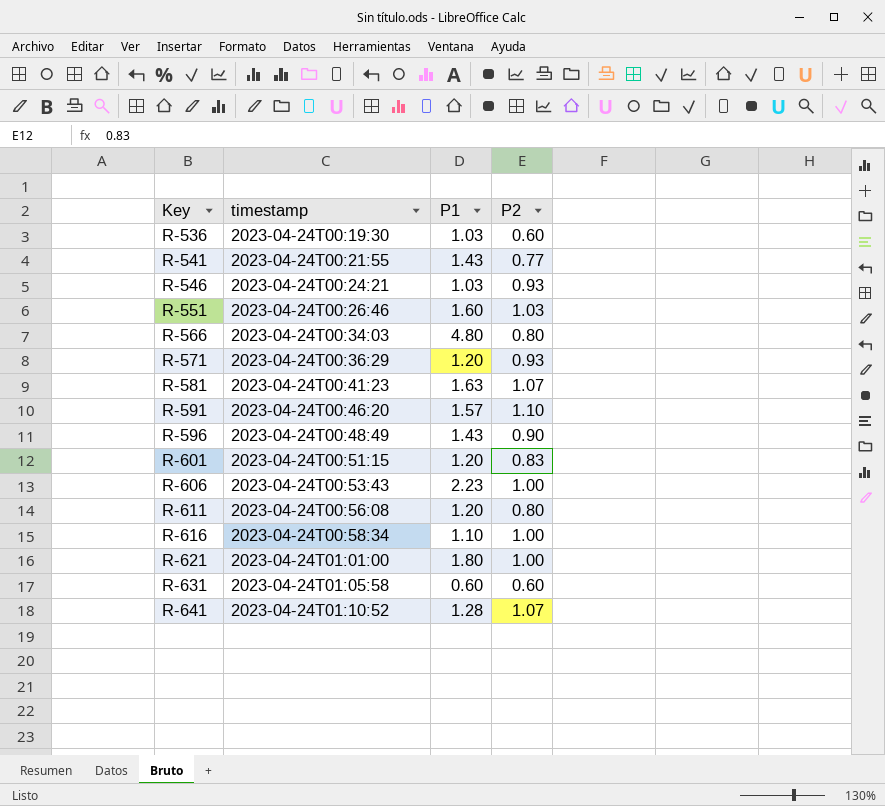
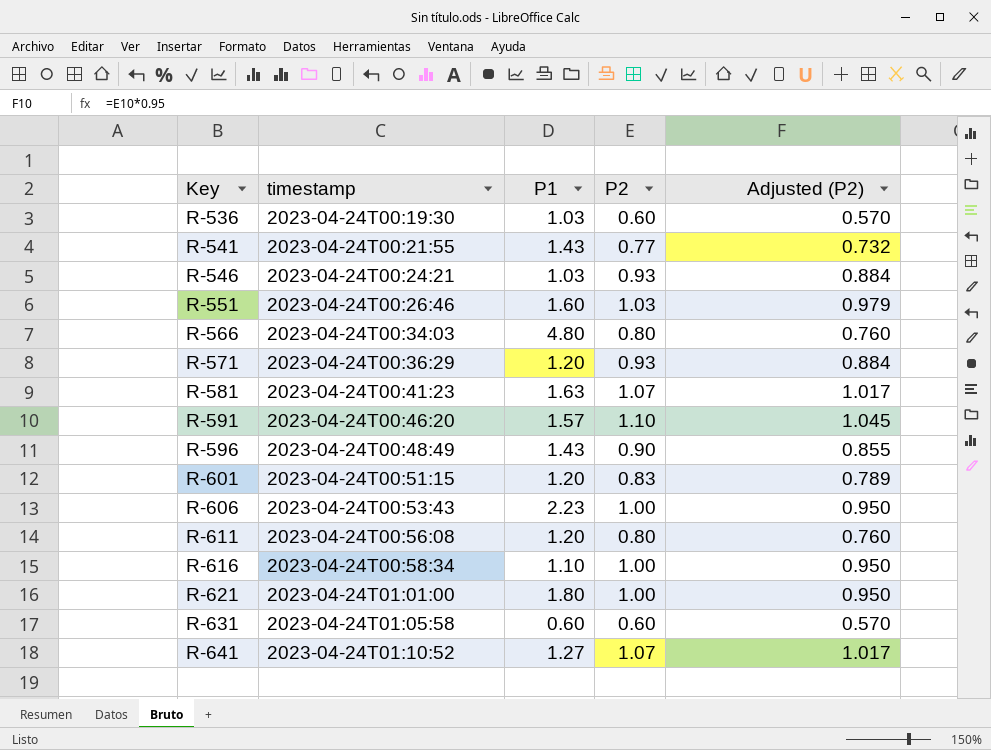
column Adjusted (P2) | formula: none -> [P2] * 0.95
R-641 | P1: 1.28 -> 1.27

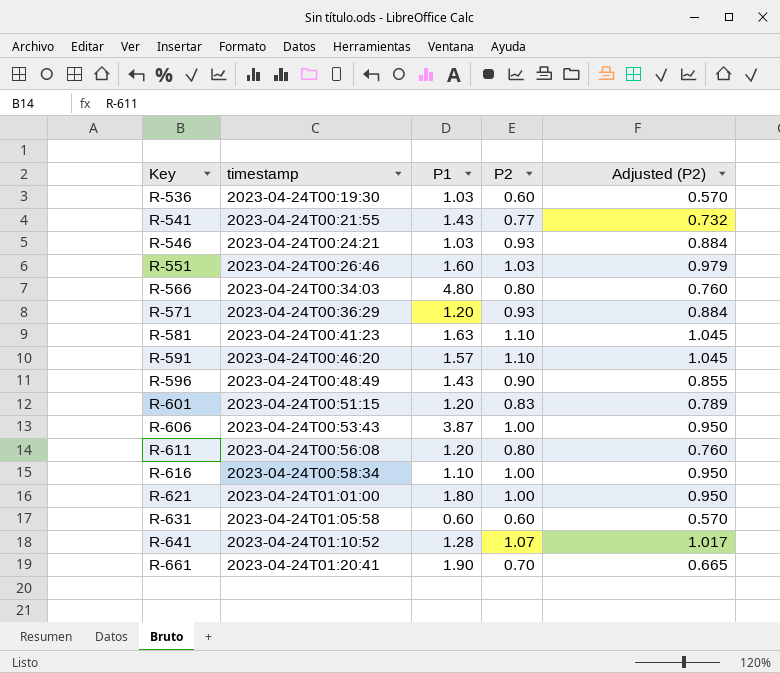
R-581 | P2: 1.07 -> 1.10
R-581 | Adjusted (P2): 1.017 -> 1.045
R-606 | P1: 2.23 -> 3.87
R-641 | P1: 1.27 -> 1.28
row R-661: none -> 2023-04-24T01:20:41 | 1.90 | 0.70 | 0.665

